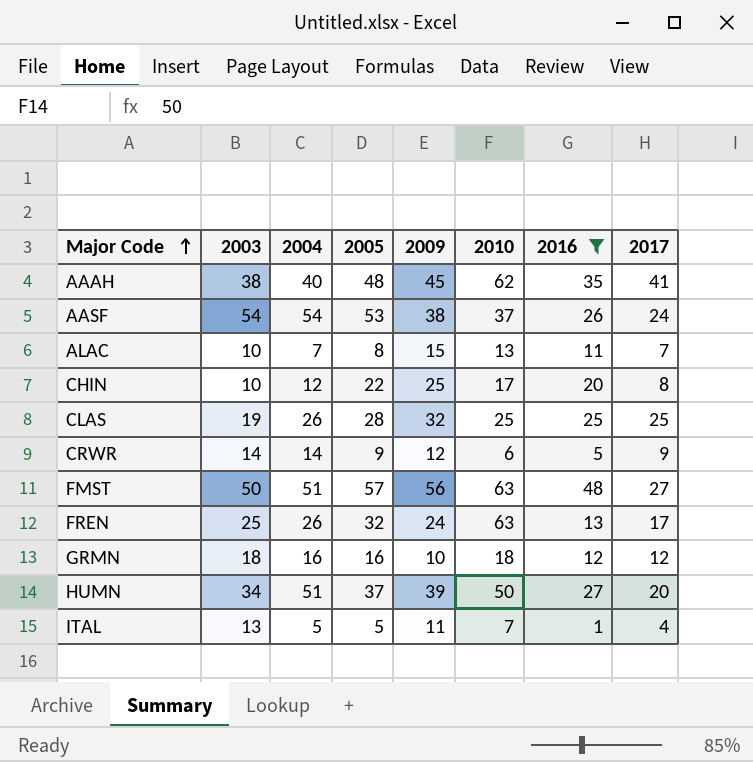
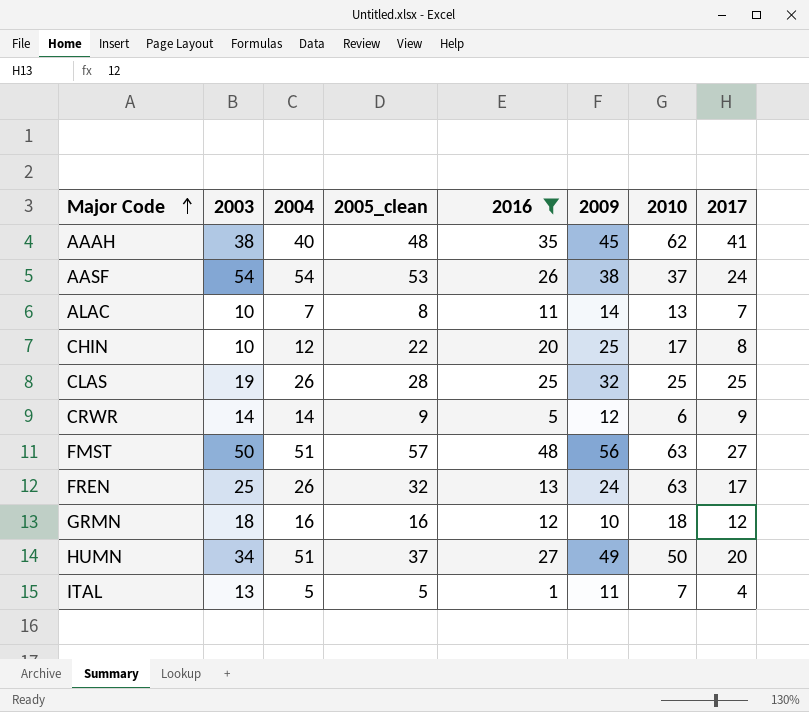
column name: 2005 -> 2005_clean
column 2016 | position: 7 -> 5
ALAC | 2009: 15 -> 14
HUMN | 2009: 39 -> 49

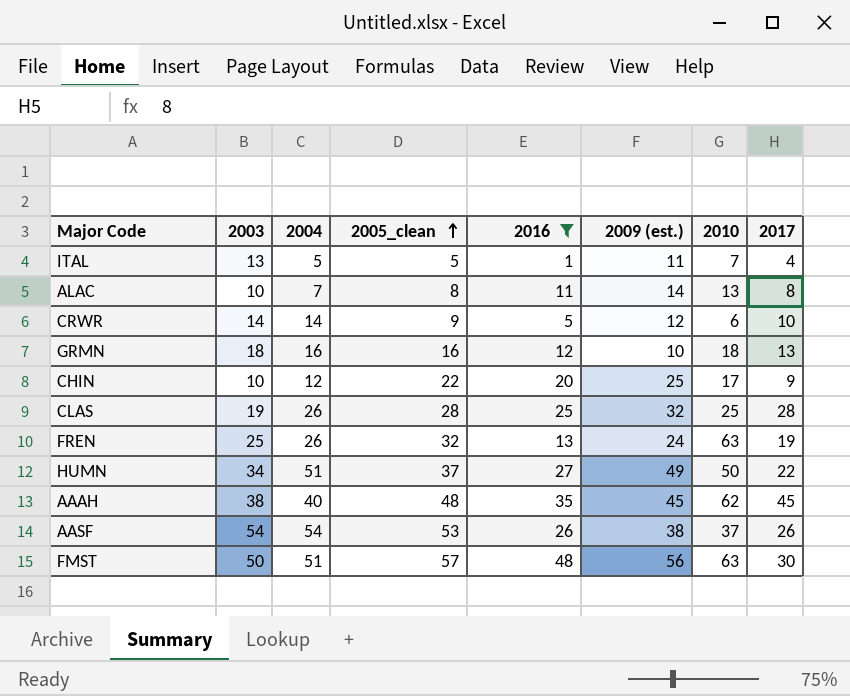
row order: Major Code ascending -> 2005_clean ascending
column name: 2009 -> 2009 (est.)
ALAC | 2017: 7 -> 8
CRWR | 2017: 9 -> 10
GRMN | 2017: 12 -> 13
CHIN | 2017: 8 -> 9
CLAS | 2017: 25 -> 28
FREN | 2017: 17 -> 19
HUMN | 2017: 20 -> 22
AAAH | 2017: 41 -> 45
AASF | 2017: 24 -> 26
FMST | 2017: 27 -> 30

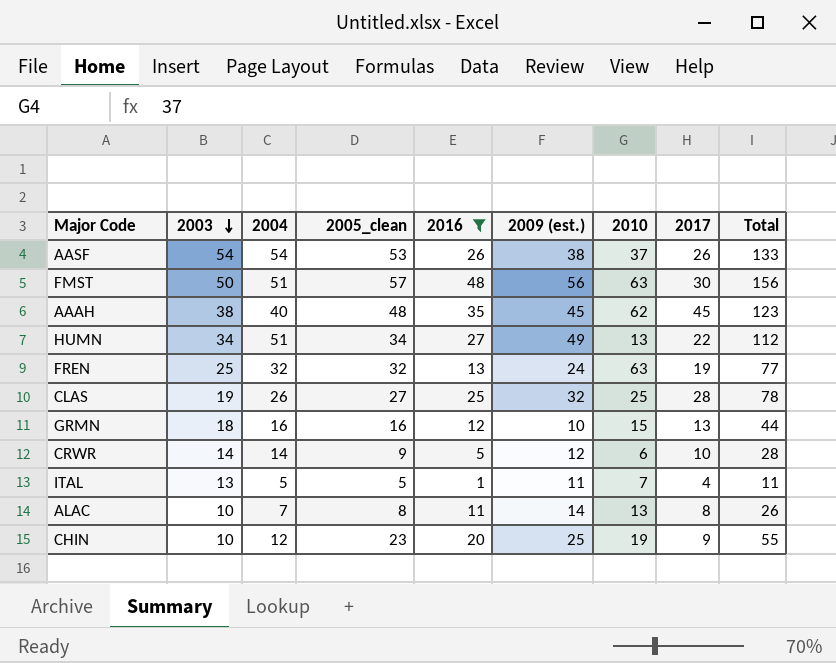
row order: 2005_clean ascending -> 2003 descending
column Total | formula: none -> [2004] + [2005_clean] + [2016]
HUMN | 2005_clean: 37 -> 34
HUMN | 2010: 50 -> 13
FREN | 2004: 26 -> 32
CLAS | 2005_clean: 28 -> 27
GRMN | 2010: 18 -> 15
CHIN | 2005_clean: 22 -> 23
CHIN | 2010: 17 -> 19

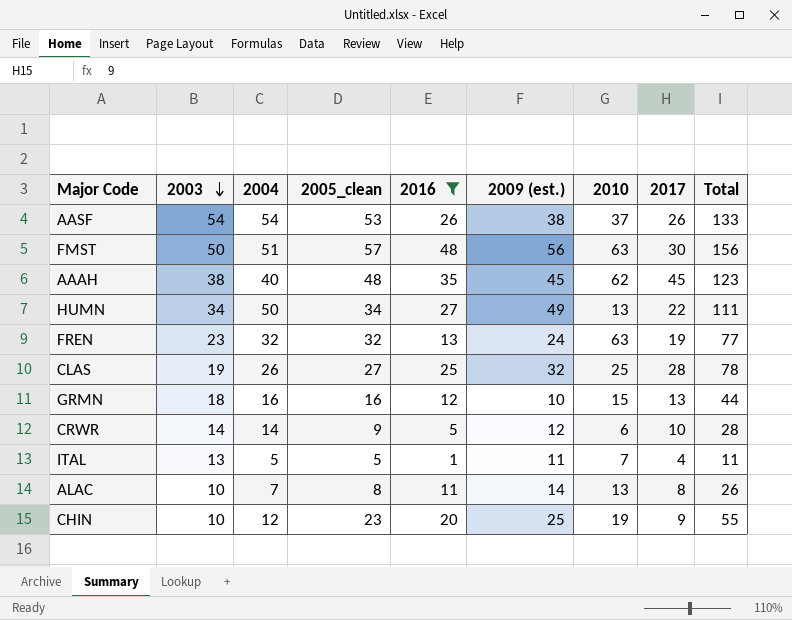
HUMN | 2004: 51 -> 50
HUMN | Total: 112 -> 111
FREN | 2003: 25 -> 23

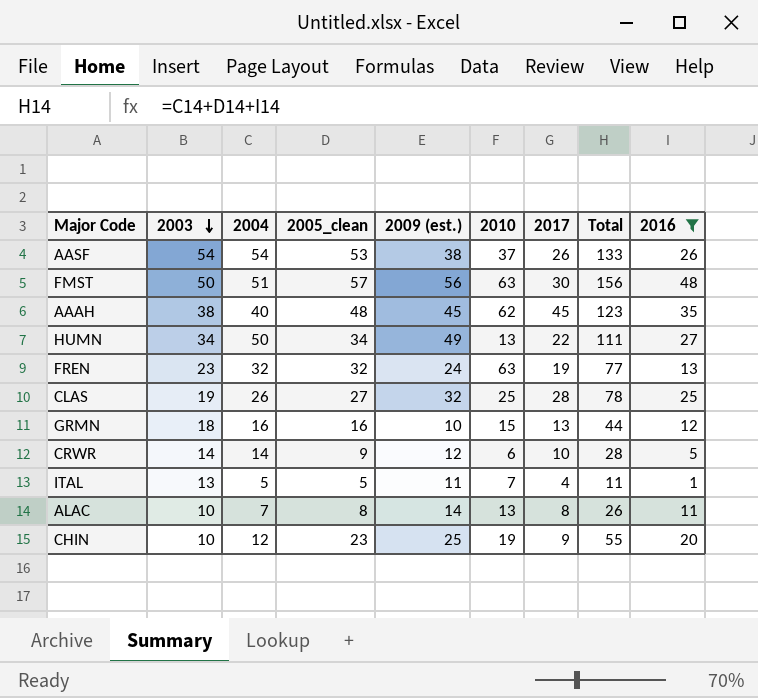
column 2016 | position: 5 -> 9

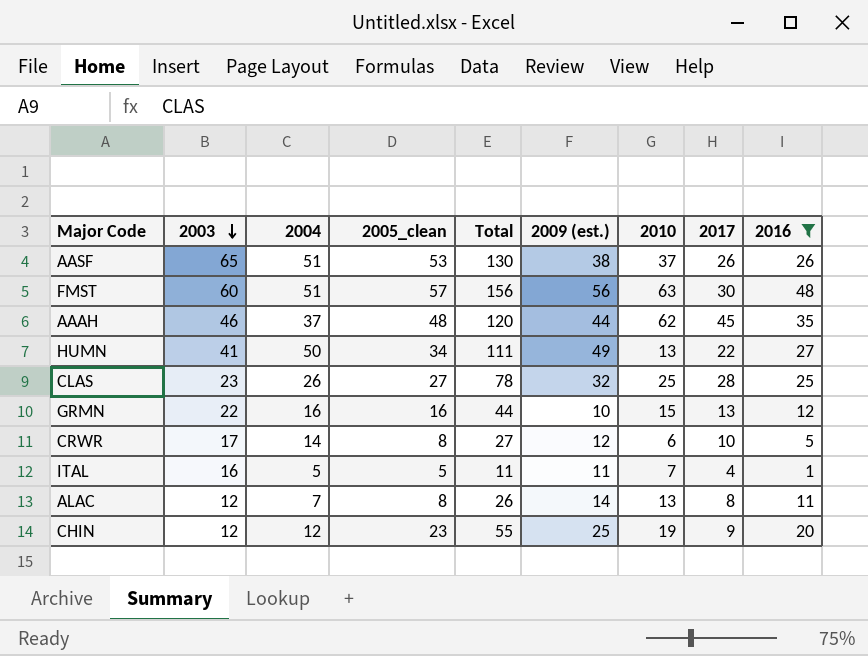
column Total | position: 8 -> 5
row FREN: 23 | 32 | 32 | 24 | 63 | 19 | 77 | 13 -> none
AASF | 2003: 54 -> 65
AASF | 2004: 54 -> 51
AASF | Total: 133 -> 130
FMST | 2003: 50 -> 60
AAAH | 2003: 38 -> 46
AAAH | 2004: 40 -> 37
AAAH | Total: 123 -> 120
AAAH | 2009 (est.): 45 -> 44
HUMN | 2003: 34 -> 41
CLAS | 2003: 19 -> 23
GRMN | 2003: 18 -> 22
CRWR | 2003: 14 -> 17
CRWR | 2005_clean: 9 -> 8
CRWR | Total: 28 -> 27
ITAL | 2003: 13 -> 16
ALAC | 2003: 10 -> 12
CHIN | 2003: 10 -> 12

